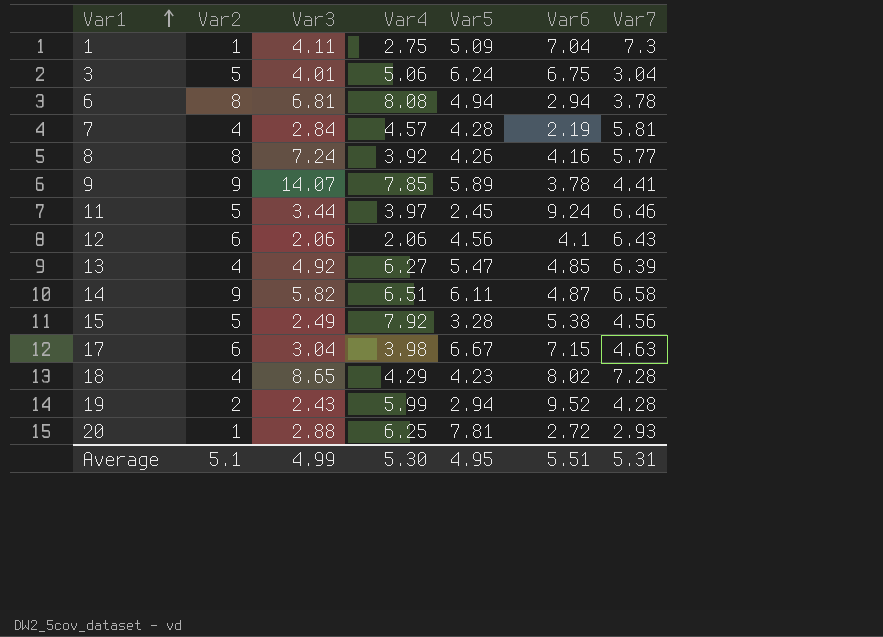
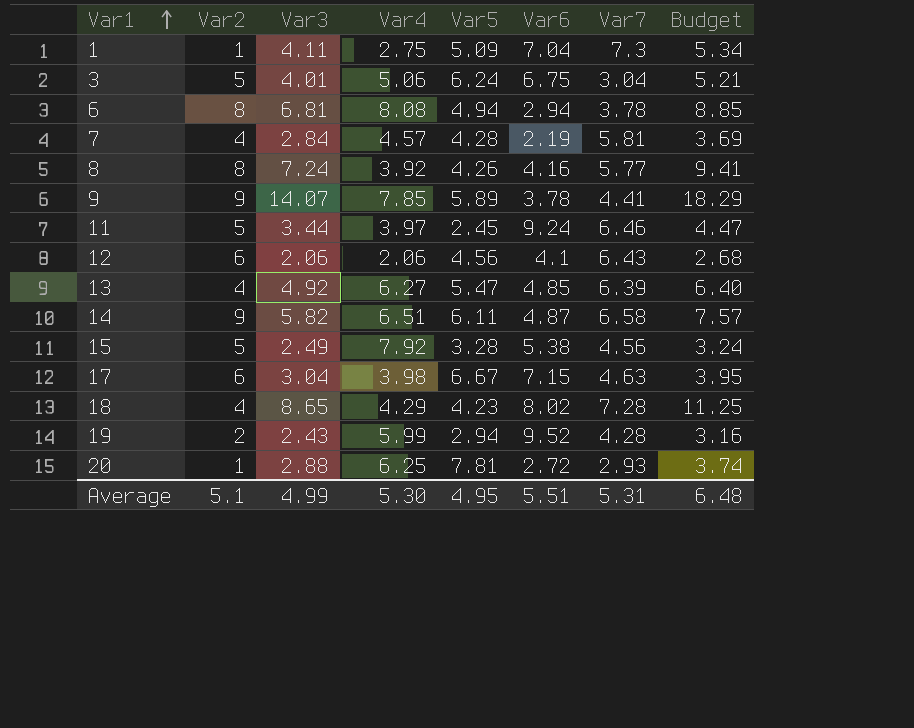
column Budget | formula: none -> [Var3] * 1.3

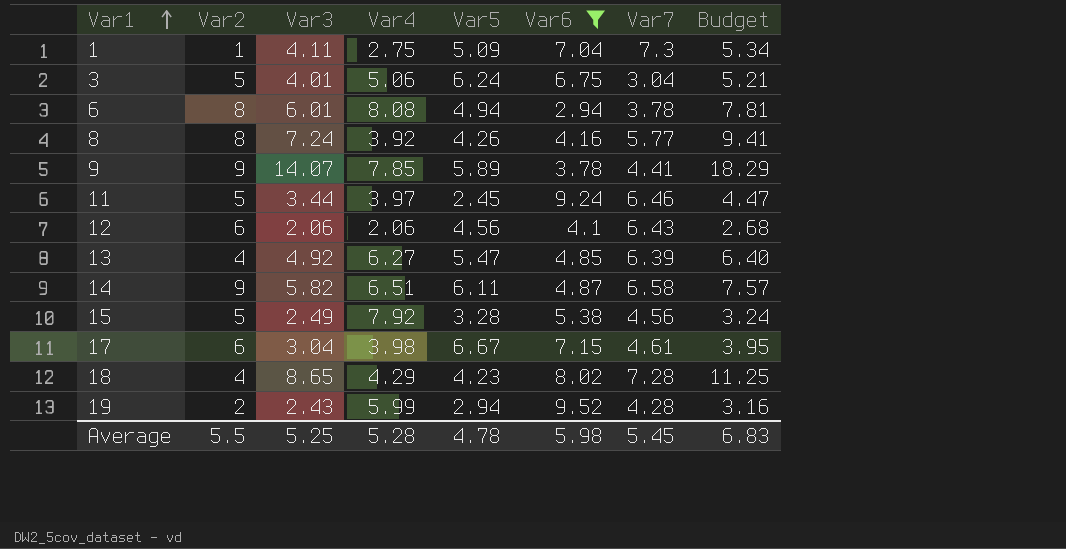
filter: none -> Var6 >= 2.94
6 | Var3: 6.81 -> 6.01
6 | Budget: 8.85 -> 7.81
17 | Var7: 4.63 -> 4.61
Average | Var2: 5.1 -> 5.5
Average | Var3: 4.99 -> 5.25
Average | Var4: 5.30 -> 5.28
Average | Var5: 4.95 -> 4.78
Average | Var6: 5.51 -> 5.98
Average | Var7: 5.31 -> 5.45
Average | Budget: 6.48 -> 6.83

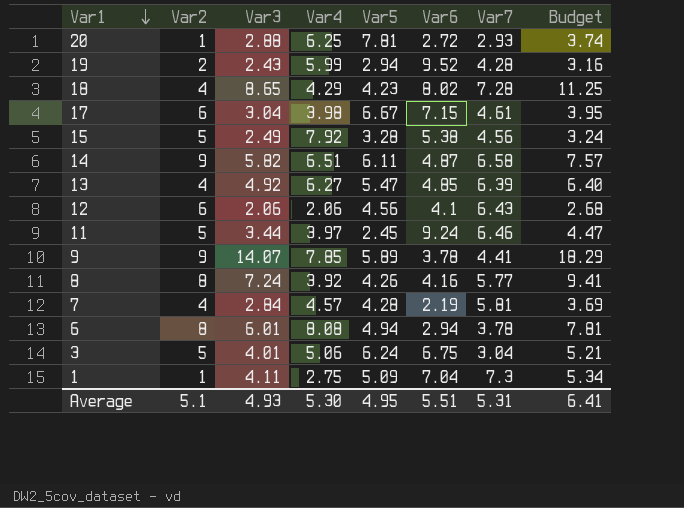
filter: Var6 >= 2.94 -> none
row order: Var1 ascending -> Var1 descending
Average | Var2: 5.5 -> 5.1
Average | Var3: 5.25 -> 4.93
Average | Var4: 5.28 -> 5.30
Average | Var5: 4.78 -> 4.95
Average | Var6: 5.98 -> 5.51
Average | Var7: 5.45 -> 5.31
Average | Budget: 6.83 -> 6.41

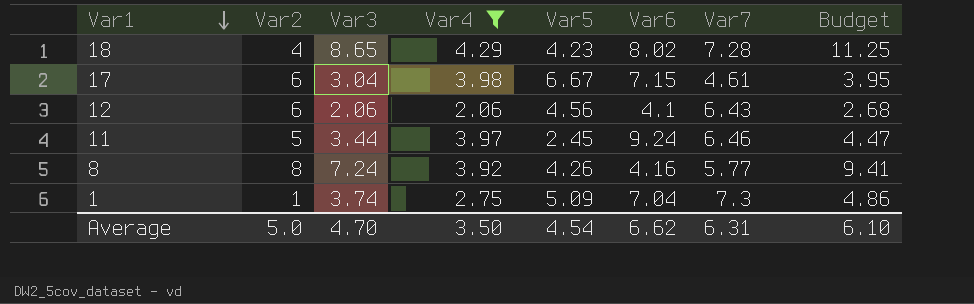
filter: none -> Var4 <= 4.29
1 | Var3: 4.11 -> 3.74
1 | Budget: 5.34 -> 4.86
Average | Var2: 5.1 -> 5.0
Average | Var3: 4.93 -> 4.70
Average | Var4: 5.30 -> 3.50
Average | Var5: 4.95 -> 4.54
Average | Var6: 5.51 -> 6.62
Average | Var7: 5.31 -> 6.31
Average | Budget: 6.41 -> 6.10

